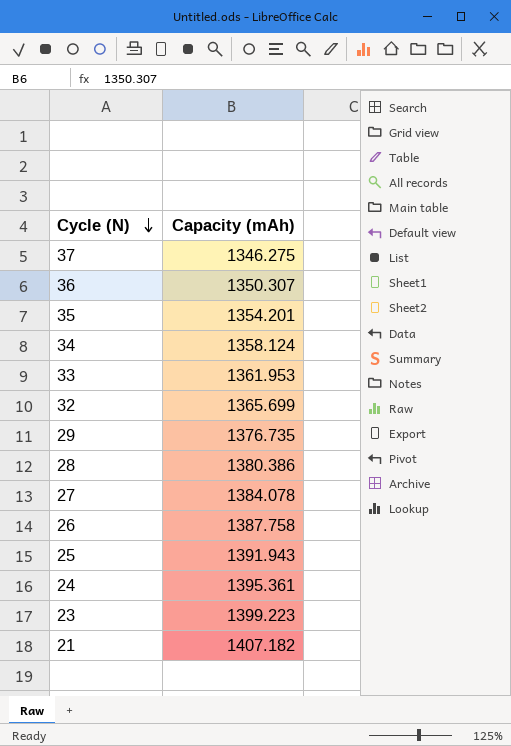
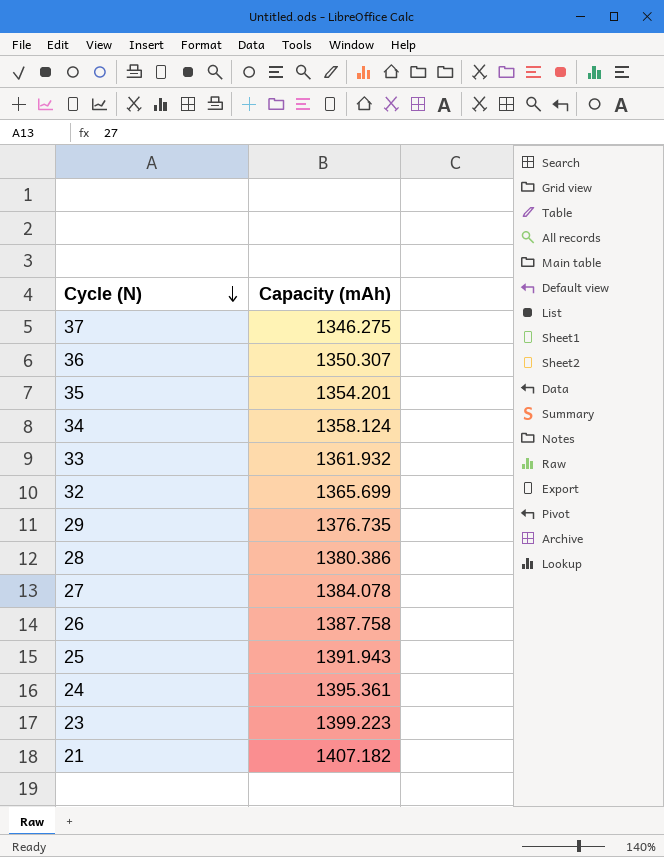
33 | Capacity (mAh): 1361.953 -> 1361.932

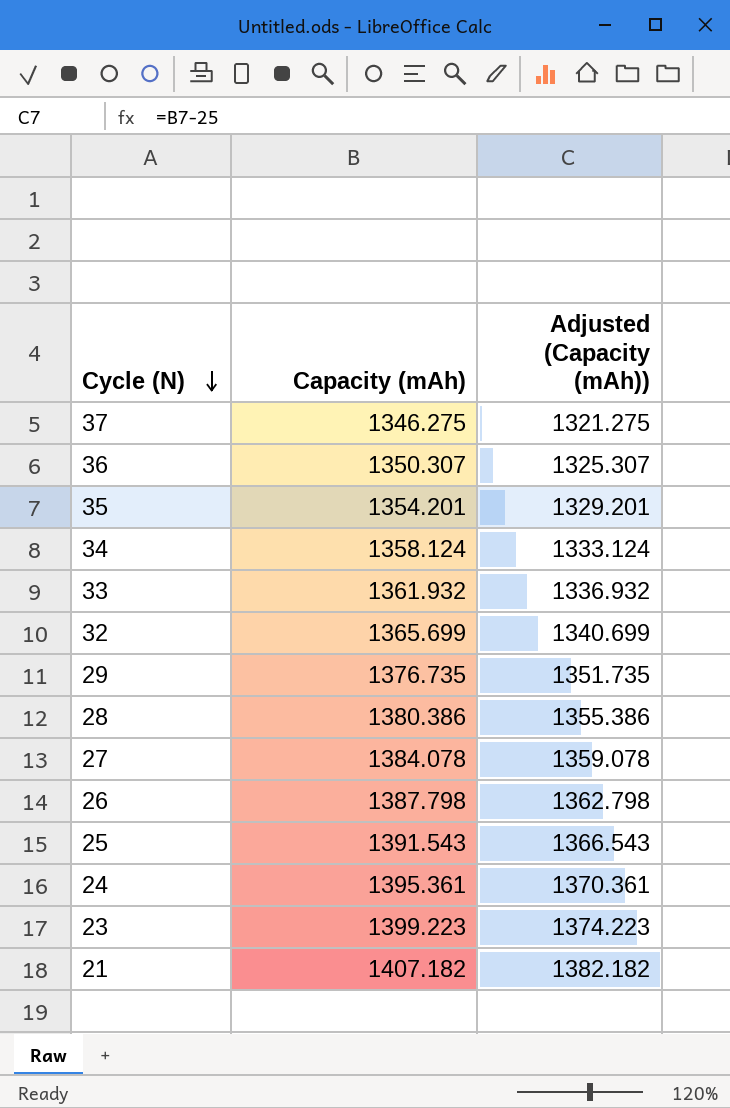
column Adjusted (Capacity (mAh)) | formula: none -> [Capacity (mAh)] - 25
26 | Capacity (mAh): 1387.758 -> 1387.798
25 | Capacity (mAh): 1391.943 -> 1391.543

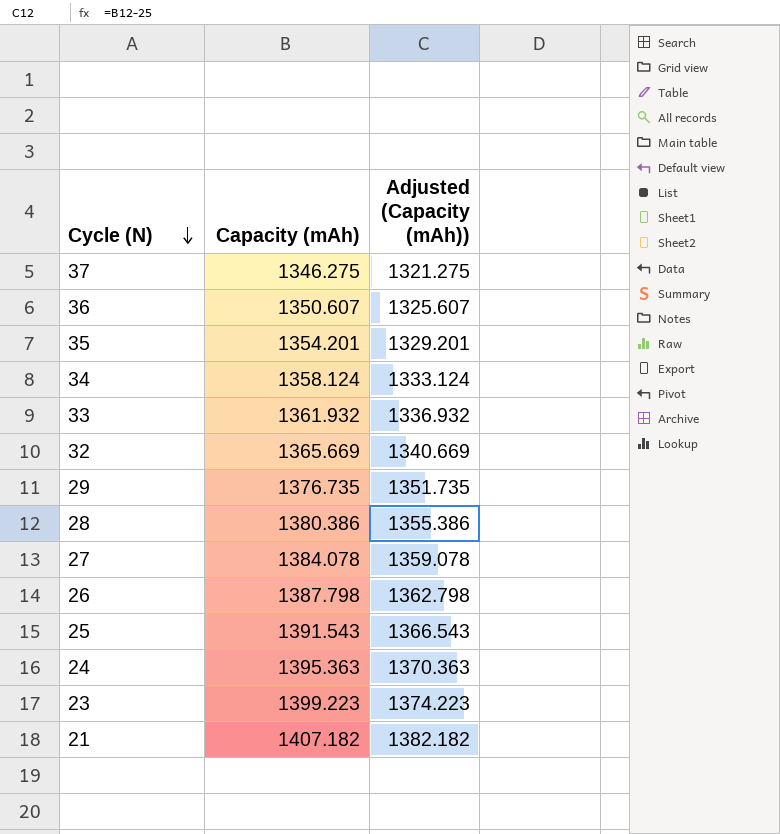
36 | Capacity (mAh): 1350.307 -> 1350.607
36 | Adjusted (Capacity (mAh)): 1325.307 -> 1325.607
32 | Capacity (mAh): 1365.699 -> 1365.669
32 | Adjusted (Capacity (mAh)): 1340.699 -> 1340.669
24 | Capacity (mAh): 1395.361 -> 1395.363
24 | Adjusted (Capacity (mAh)): 1370.361 -> 1370.363

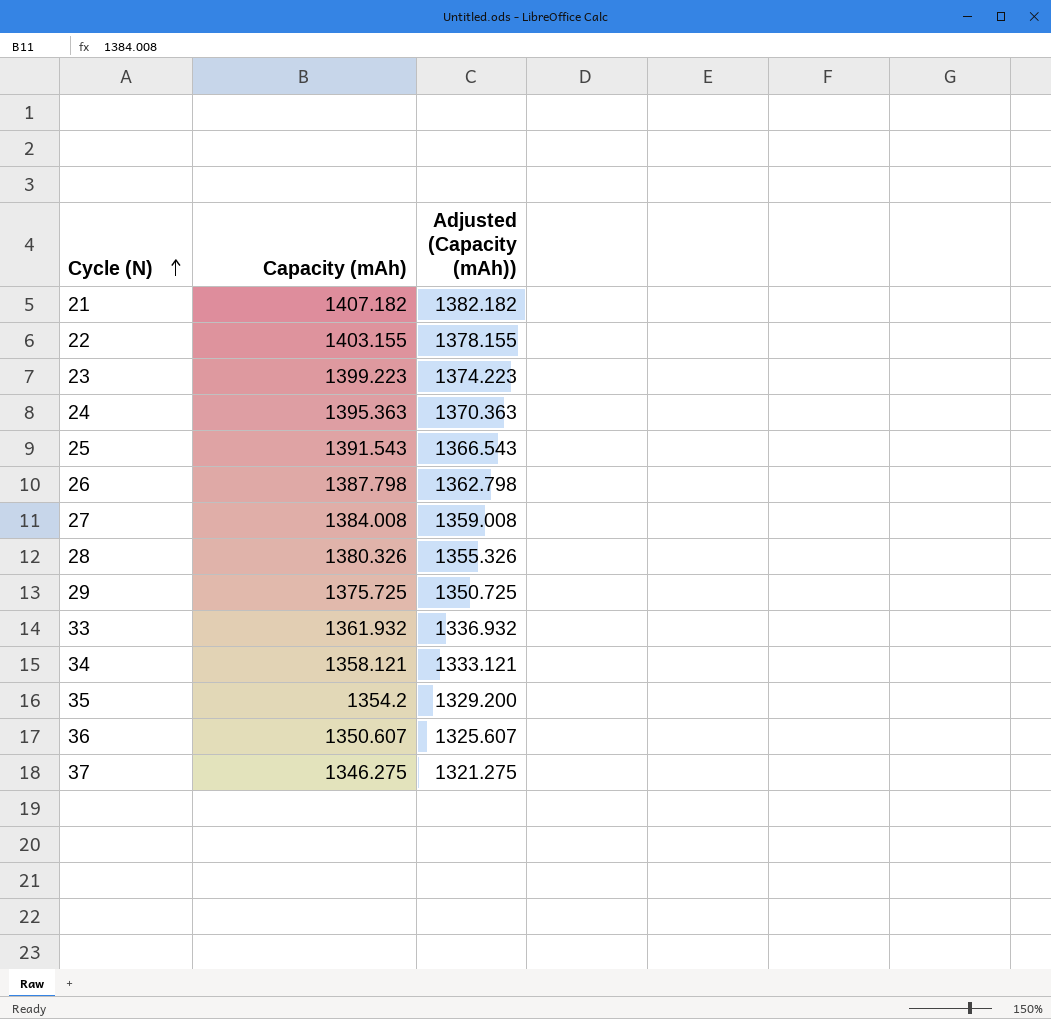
row order: Cycle (N) descending -> Cycle (N) ascending
row 32: 1365.669 | 1340.669 -> none
row 22: none -> 1403.155 | 1378.155
27 | Capacity (mAh): 1384.078 -> 1384.008
27 | Adjusted (Capacity (mAh)): 1359.078 -> 1359.008
28 | Capacity (mAh): 1380.386 -> 1380.326
28 | Adjusted (Capacity (mAh)): 1355.386 -> 1355.326
29 | Capacity (mAh): 1376.735 -> 1375.725
29 | Adjusted (Capacity (mAh)): 1351.735 -> 1350.725
34 | Capacity (mAh): 1358.124 -> 1358.121
34 | Adjusted (Capacity (mAh)): 1333.124 -> 1333.121
35 | Capacity (mAh): 1354.201 -> 1354.2
35 | Adjusted (Capacity (mAh)): 1329.201 -> 1329.200

